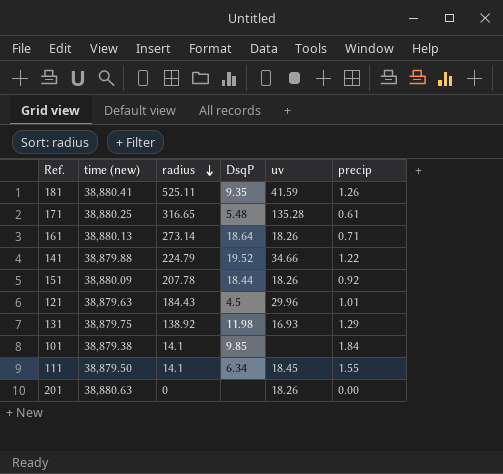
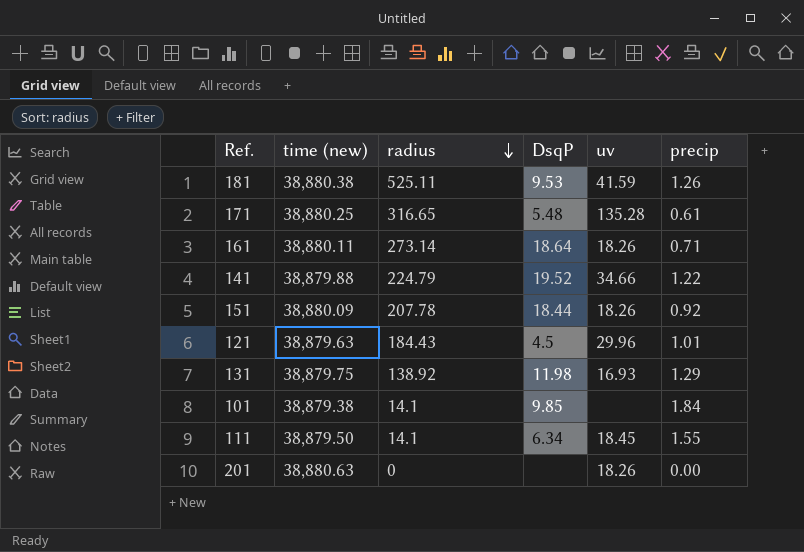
181 | time (new): 38,880.41 -> 38,880.38
181 | DsqP: 9.35 -> 9.53
161 | time (new): 38,880.13 -> 38,880.11

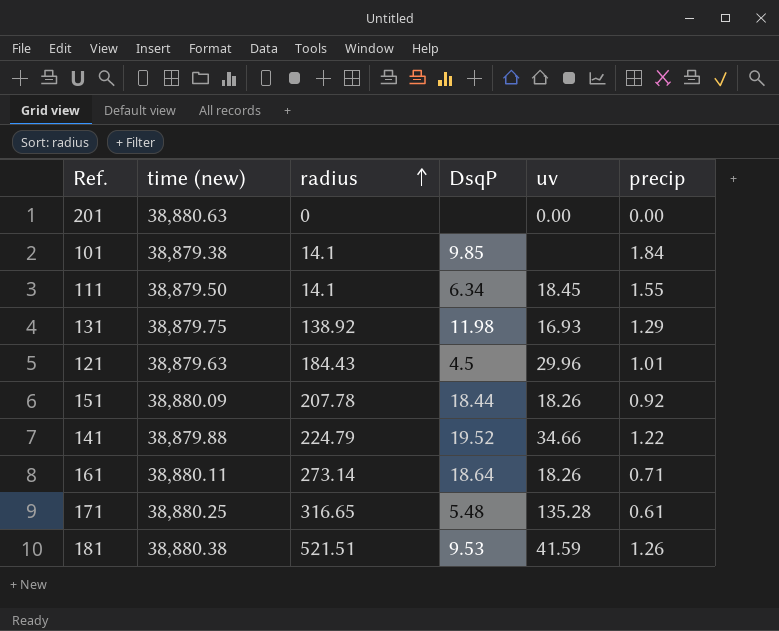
row order: radius descending -> radius ascending
201 | uv: 18.26 -> 0.00
181 | radius: 525.11 -> 521.51

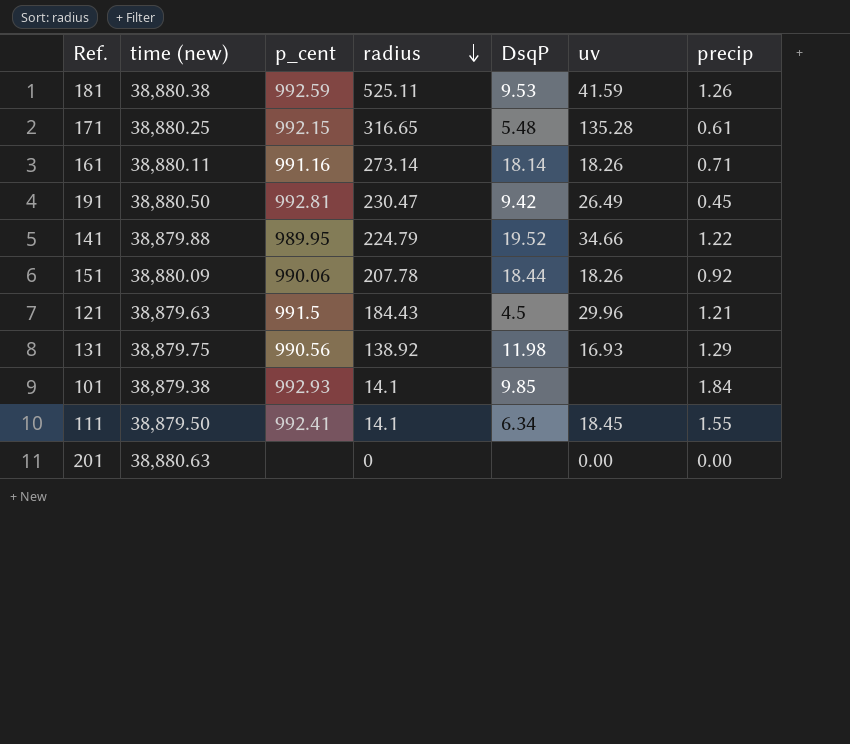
row order: radius ascending -> radius descending
column p_cent | position: none -> 3
181 | radius: 521.51 -> 525.11
161 | DsqP: 18.64 -> 18.14
row 191: none -> 38,880.50 | 992.81 | 230.47 | 9.42 | 26.49 | 0.45
121 | precip: 1.01 -> 1.21

